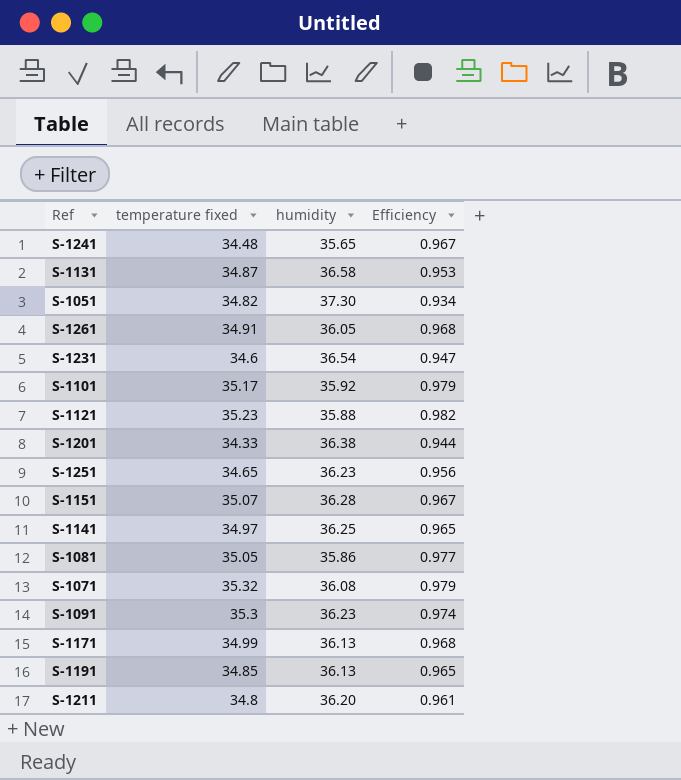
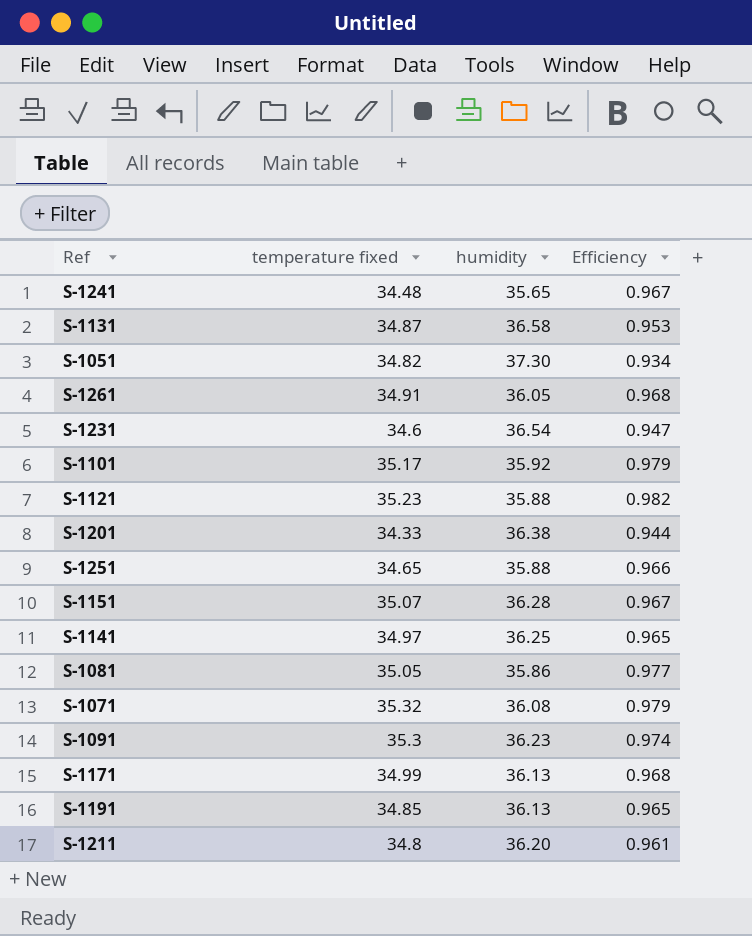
S-1251 | humidity: 36.23 -> 35.88
S-1251 | Efficiency: 0.956 -> 0.966

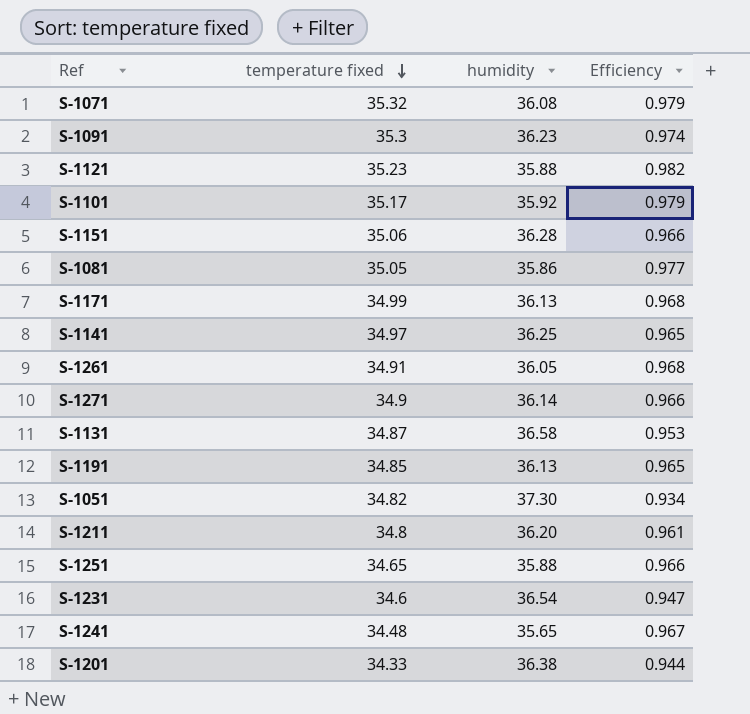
row order: none -> temperature fixed descending
S-1151 | temperature fixed: 35.07 -> 35.06
S-1151 | Efficiency: 0.967 -> 0.966
row S-1271: none -> 34.9 | 36.14 | 0.966

